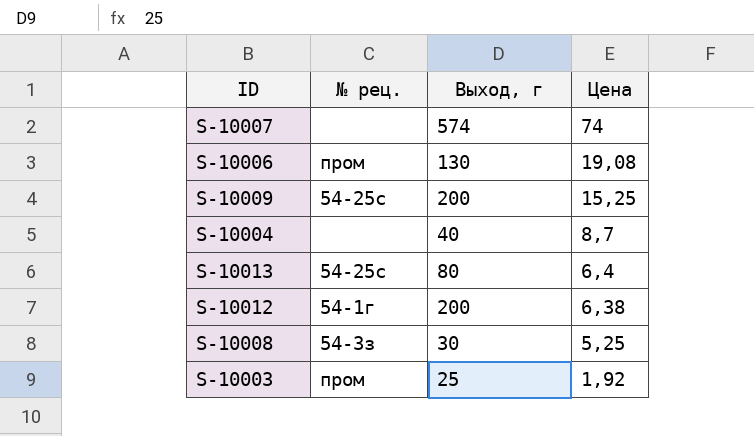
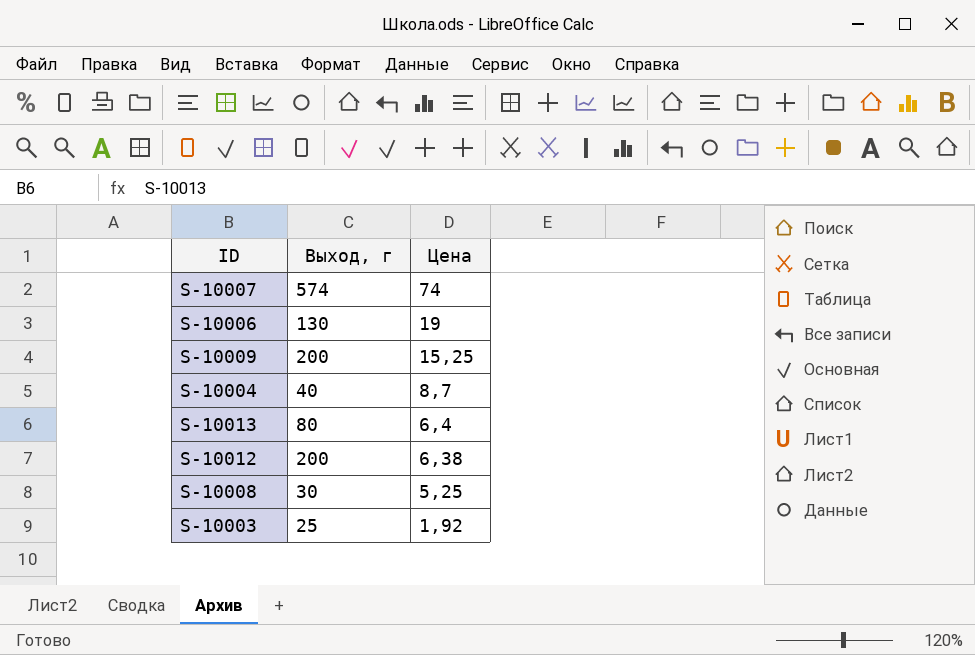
column № рец. | position: 2 -> none
S-10006 | Цена: 19,08 -> 19

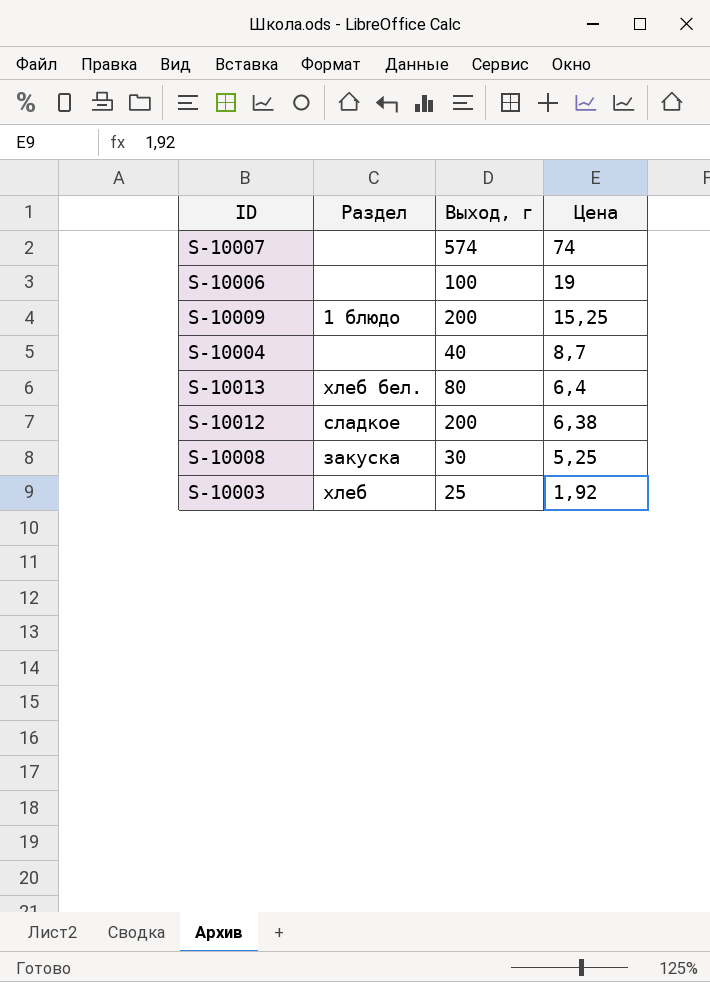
column Раздел | position: none -> 2
S-10006 | Выход, г: 130 -> 100

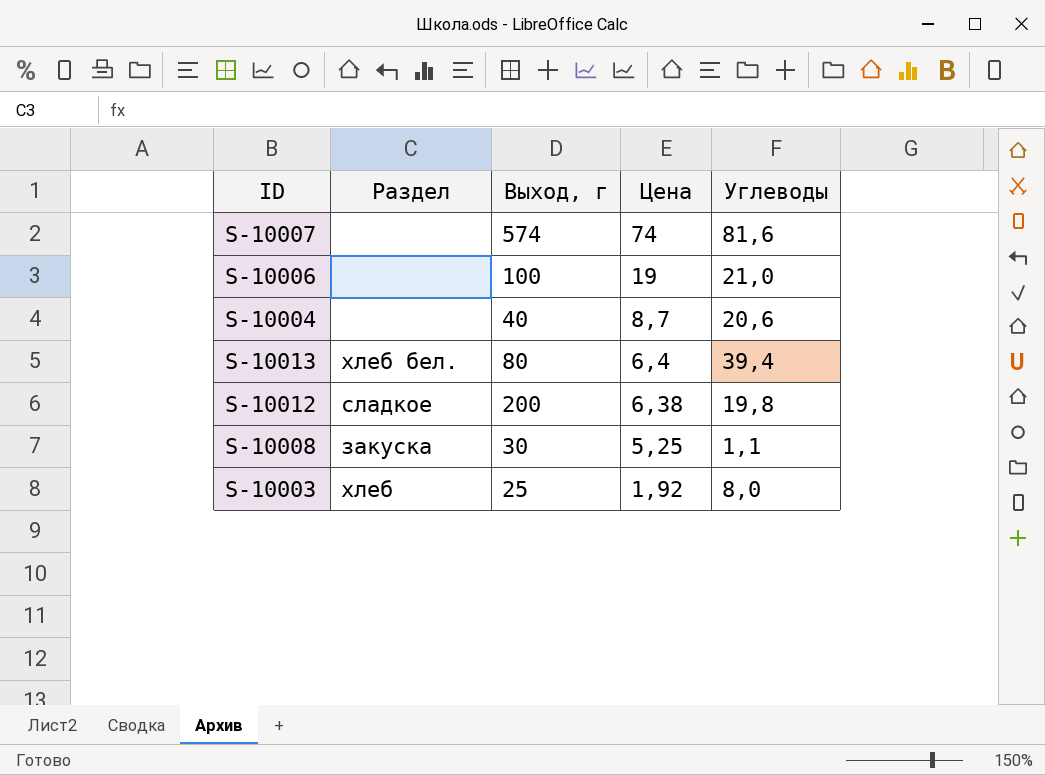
column Углеводы | position: none -> 5
row S-10009: 1 блюдо | 200 | 15,25 -> none

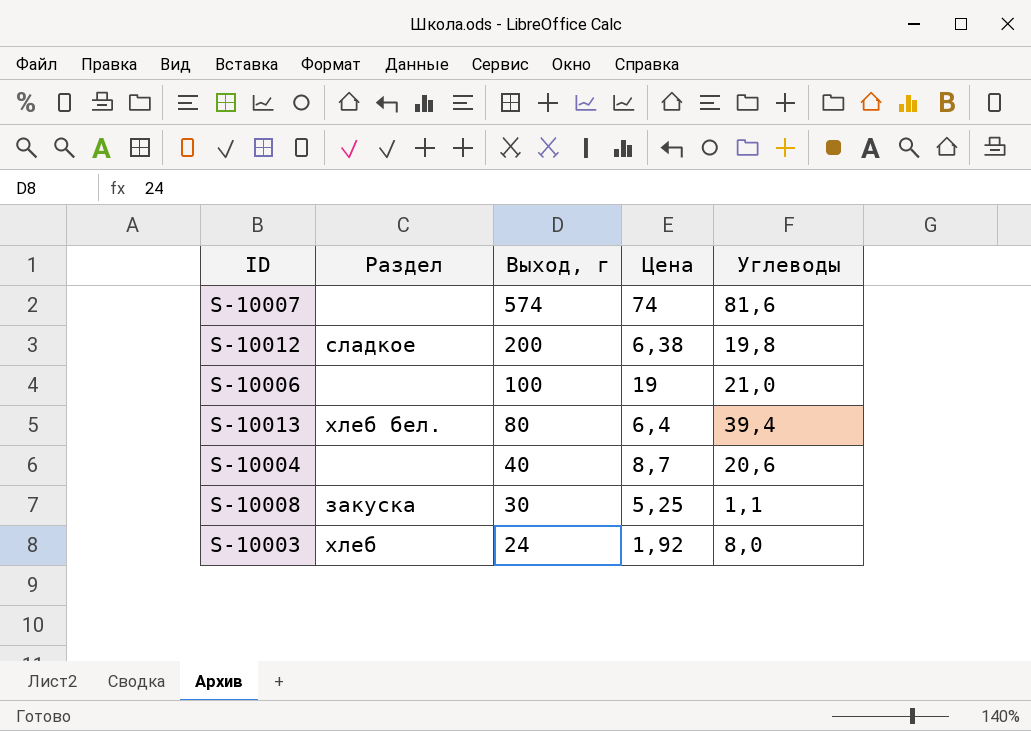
row order: Цена descending -> Выход, г descending
S-10003 | Выход, г: 25 -> 24

